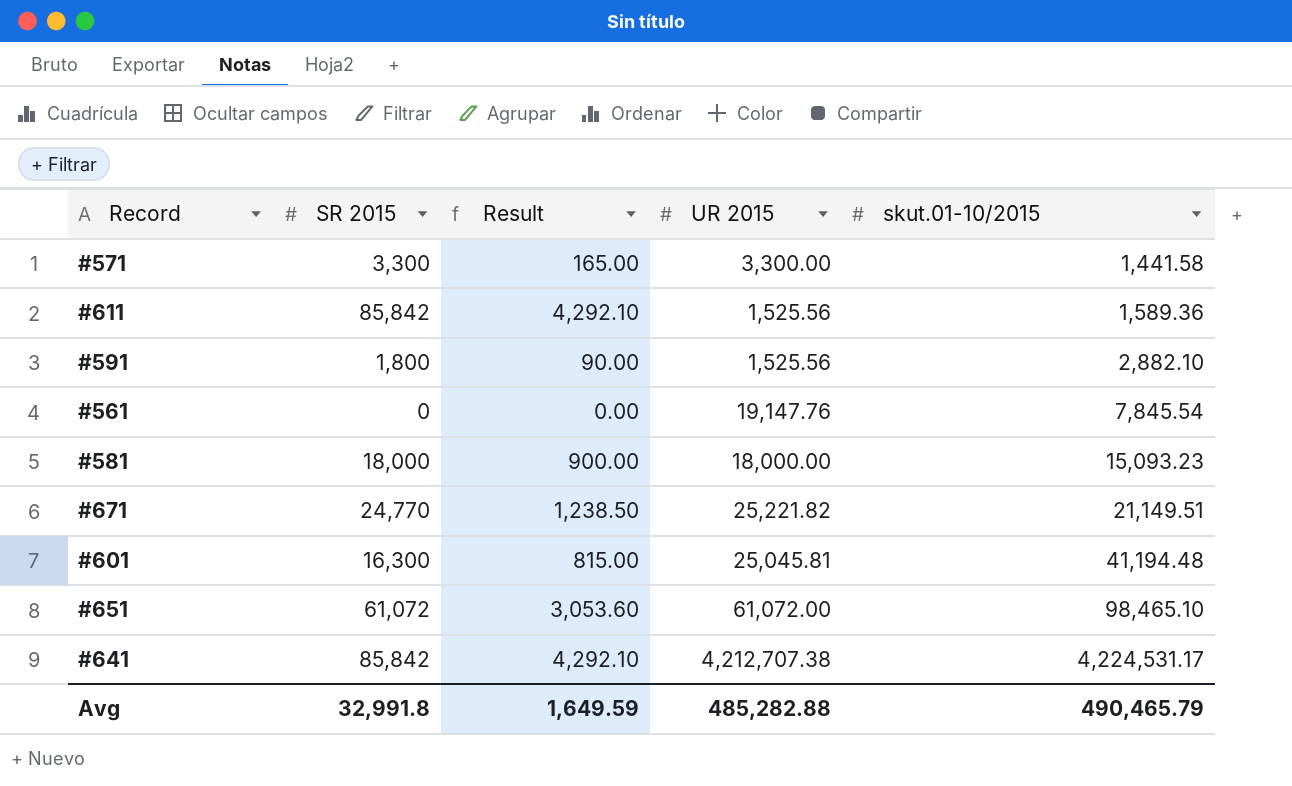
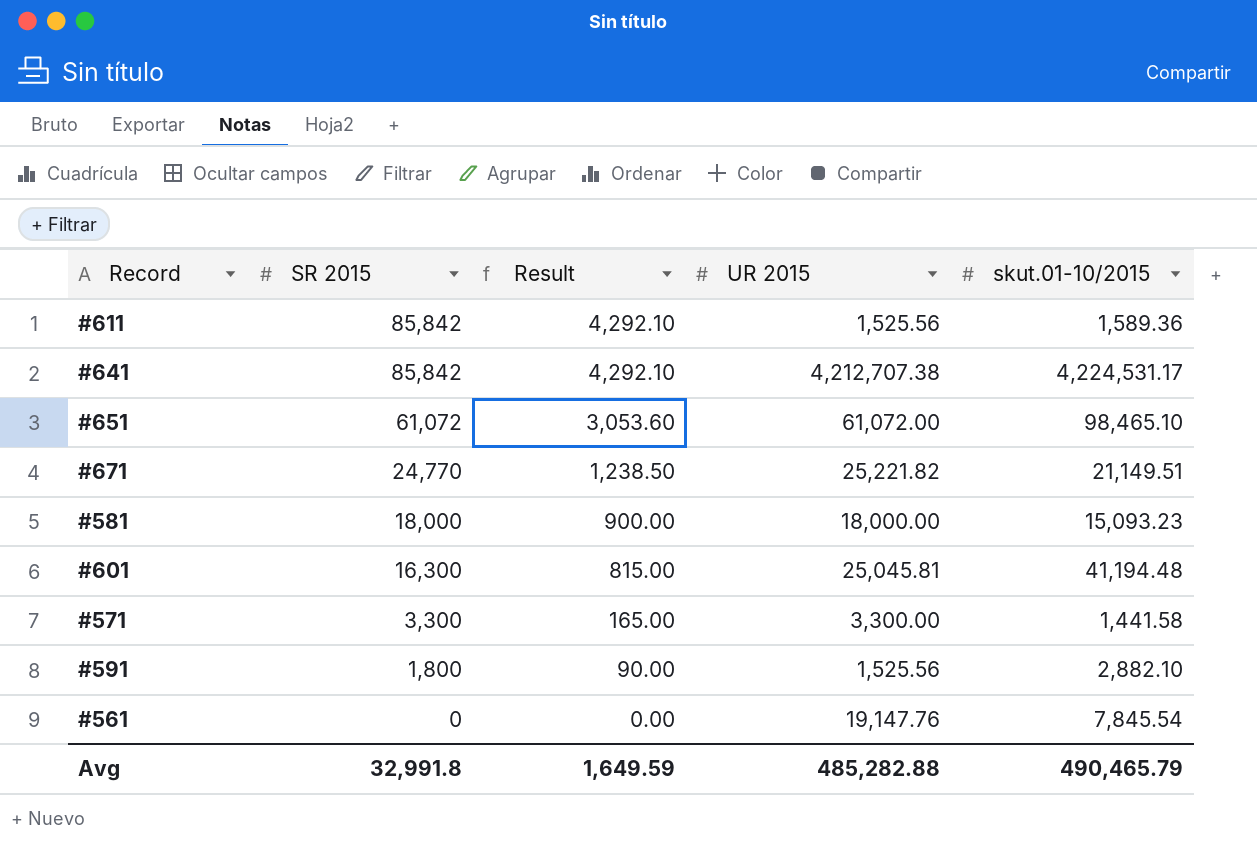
row order: skut.01-10/2015 ascending -> SR 2015 descending

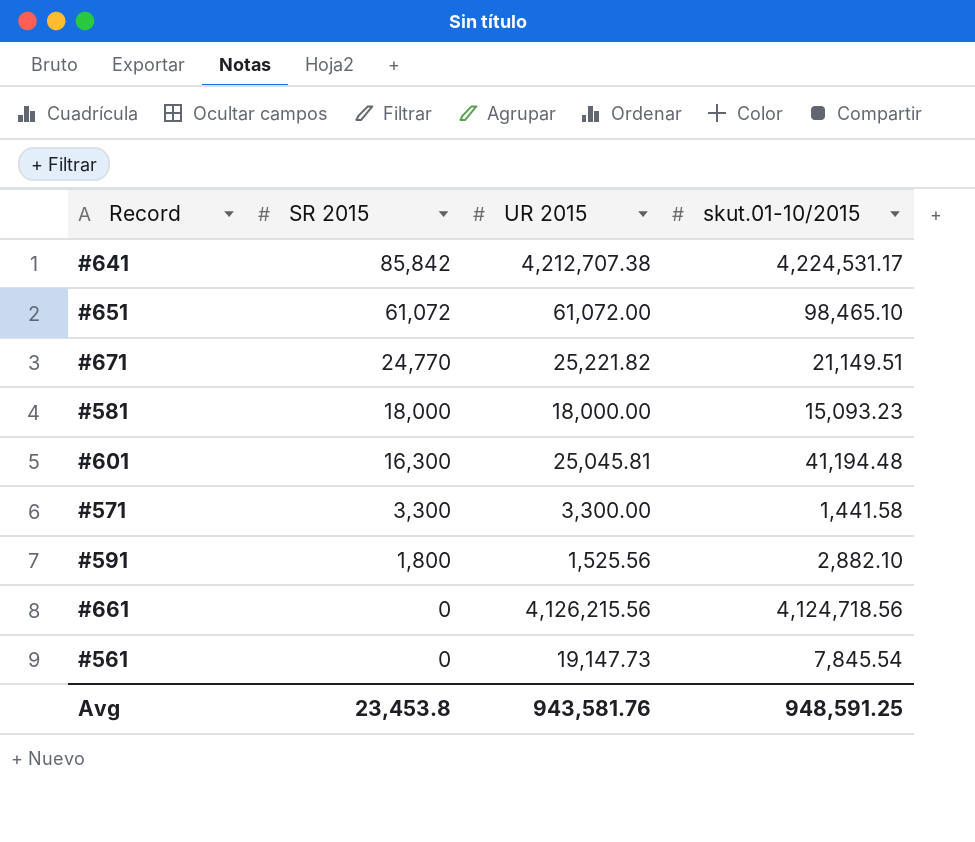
column Result | formula: [SR 2015] * 0.05 -> none
row #611: 85,842 | 4,292.10 | 1,525.56 | 1,589.36 -> none
row #661: none -> 0 | 4,126,215.56 | 4,124,718.56
#561 | UR 2015: 19,147.76 -> 19,147.73
Avg | SR 2015: 32,991.8 -> 23,453.8
Avg | UR 2015: 485,282.88 -> 943,581.76
Avg | skut.01-10/2015: 490,465.79 -> 948,591.25

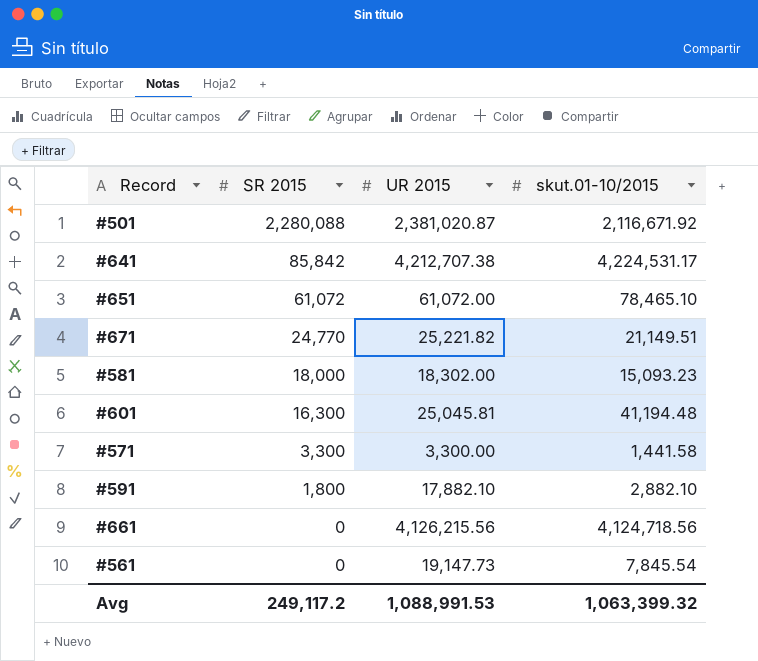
row #501: none -> 2,280,088 | 2,381,020.87 | 2,116,671.92
#651 | skut.01-10/2015: 98,465.10 -> 78,465.10
#581 | UR 2015: 18,000.00 -> 18,302.00
#591 | UR 2015: 1,525.56 -> 17,882.10
Avg | SR 2015: 23,453.8 -> 249,117.2
Avg | UR 2015: 943,581.76 -> 1,088,991.53
Avg | skut.01-10/2015: 948,591.25 -> 1,063,399.32

